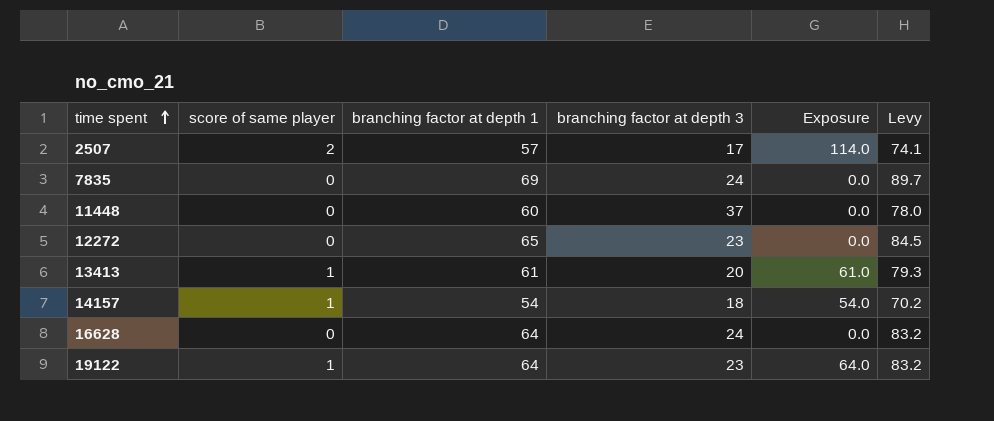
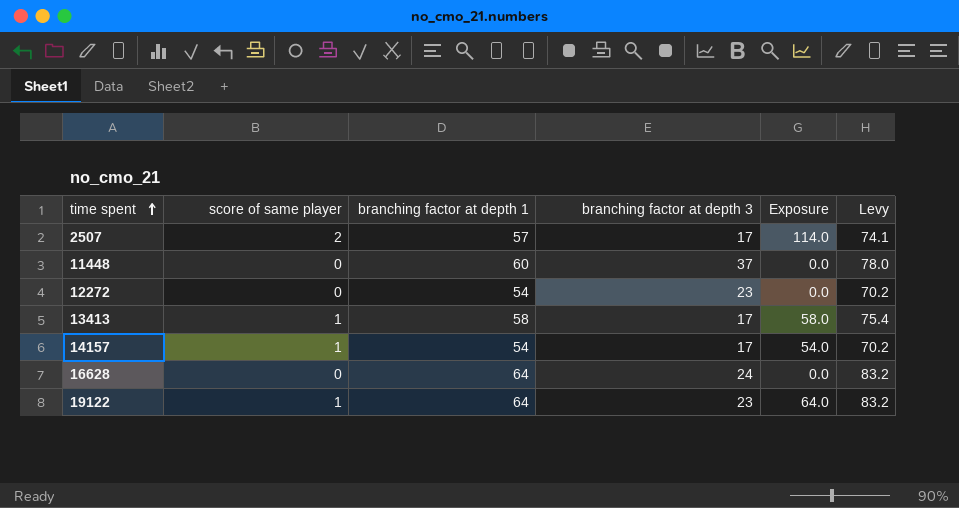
row 7835: 0 | 69 | 24 | 0.0 | 89.7 -> none
12272 | branching factor at depth 1: 65 -> 54
12272 | Levy: 84.5 -> 70.2
13413 | branching factor at depth 1: 61 -> 58
13413 | branching factor at depth 3: 20 -> 17
13413 | Exposure: 61.0 -> 58.0
13413 | Levy: 79.3 -> 75.4
14157 | branching factor at depth 3: 18 -> 17

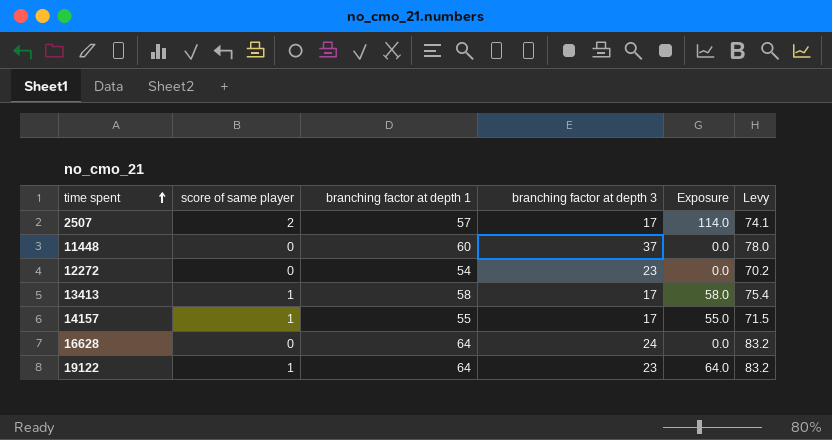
14157 | branching factor at depth 1: 54 -> 55
14157 | Exposure: 54.0 -> 55.0
14157 | Levy: 70.2 -> 71.5

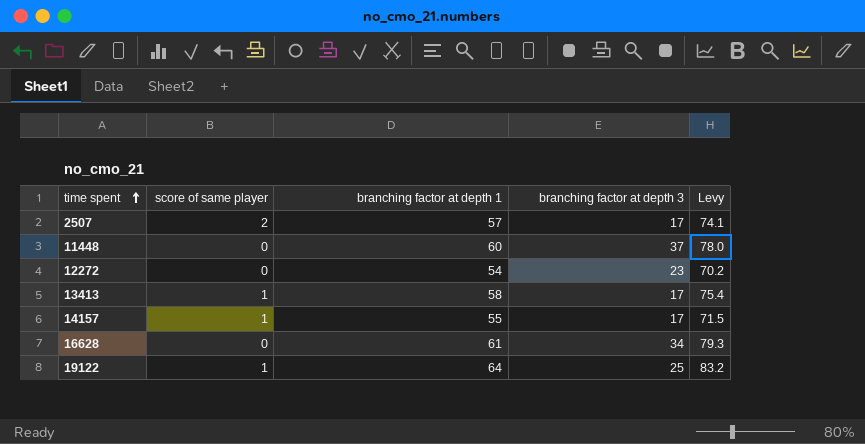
column Exposure | formula: [score of same player] * [branching factor at depth 1] -> none
16628 | branching factor at depth 1: 64 -> 61
16628 | branching factor at depth 3: 24 -> 34
16628 | Levy: 83.2 -> 79.3
19122 | branching factor at depth 3: 23 -> 25

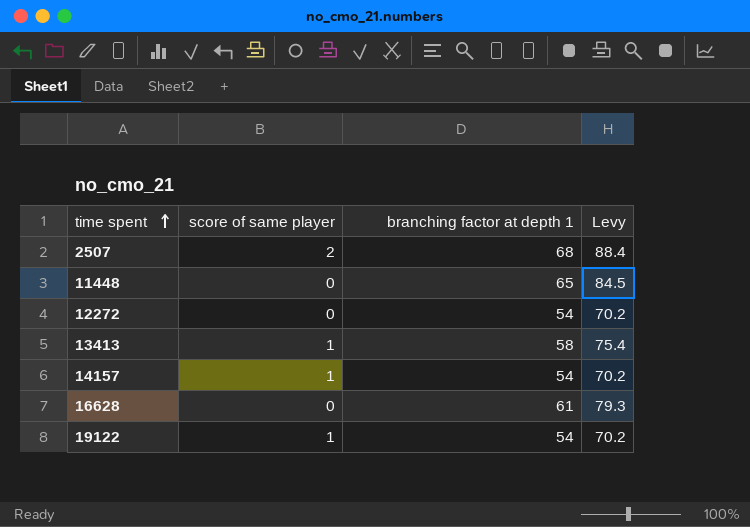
column branching factor at depth 3 | position: 4 -> none
2507 | branching factor at depth 1: 57 -> 68
2507 | Levy: 74.1 -> 88.4
11448 | branching factor at depth 1: 60 -> 65
11448 | Levy: 78.0 -> 84.5
14157 | branching factor at depth 1: 55 -> 54
14157 | Levy: 71.5 -> 70.2
19122 | branching factor at depth 1: 64 -> 54
19122 | Levy: 83.2 -> 70.2

